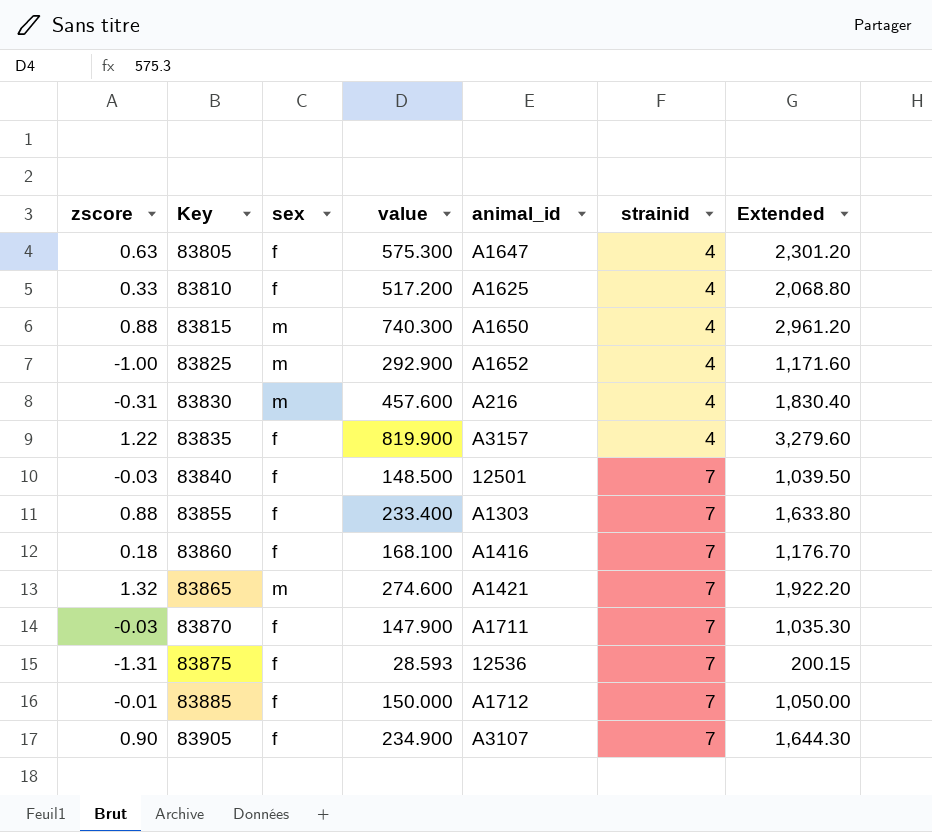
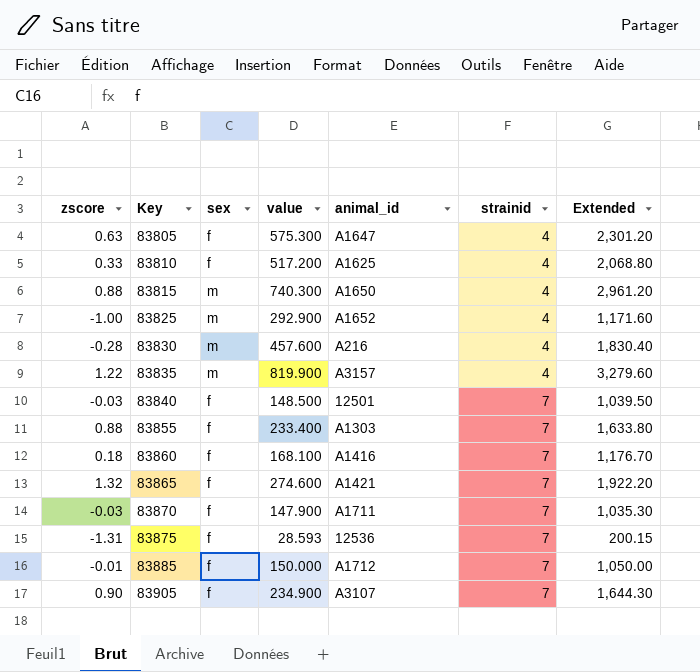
83830 | zscore: -0.31 -> -0.28
83835 | sex: f -> m
83865 | sex: m -> f

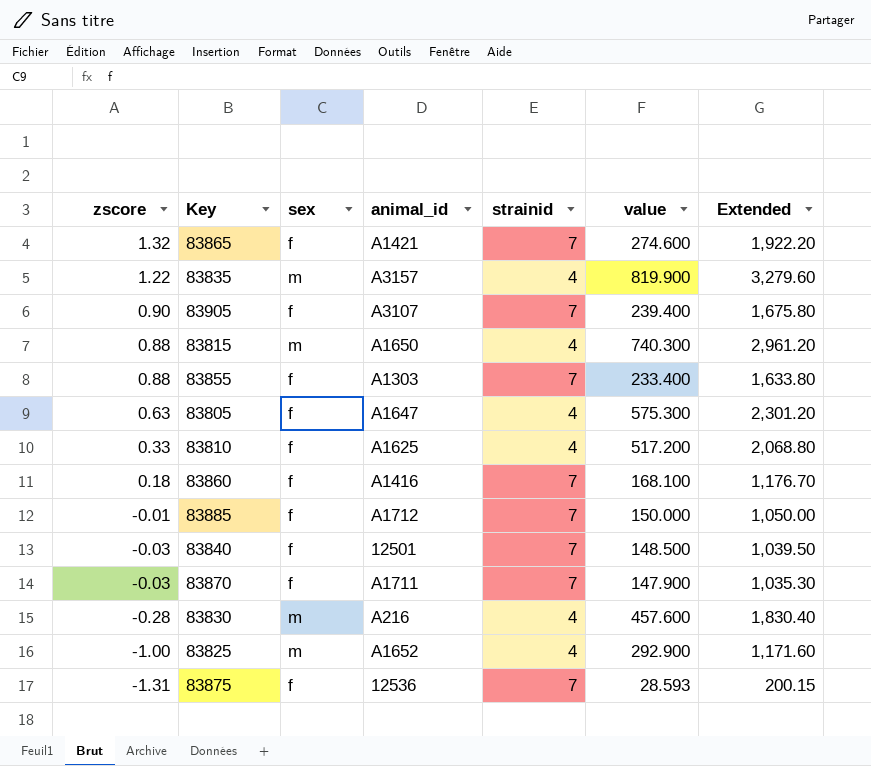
row order: Key ascending -> zscore descending
column value | position: 4 -> 6
83905 | value: 234.900 -> 239.400
83905 | Extended: 1,644.30 -> 1,675.80

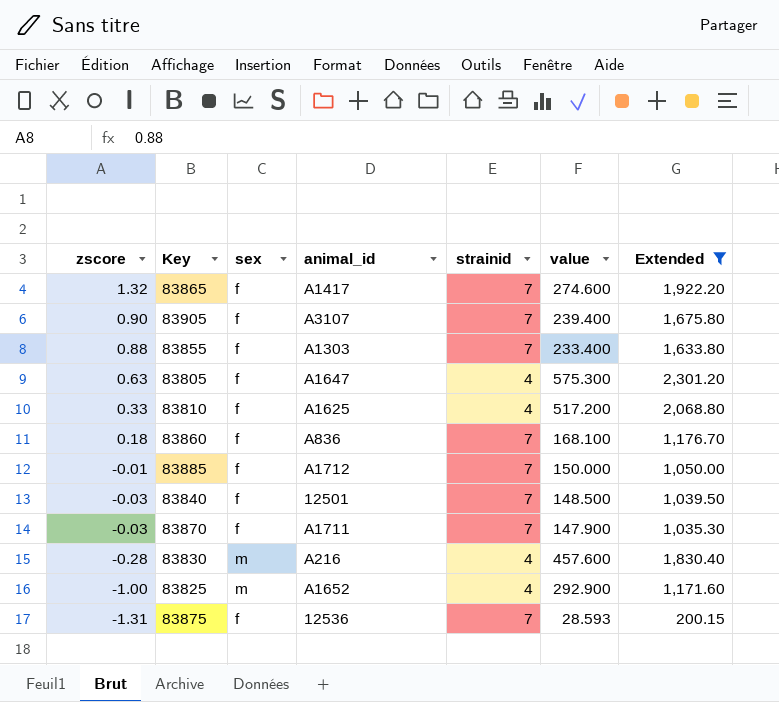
filter: none -> Extended <= 2,301.20
83865 | animal_id: A1421 -> A1417
83860 | animal_id: A1416 -> A836

